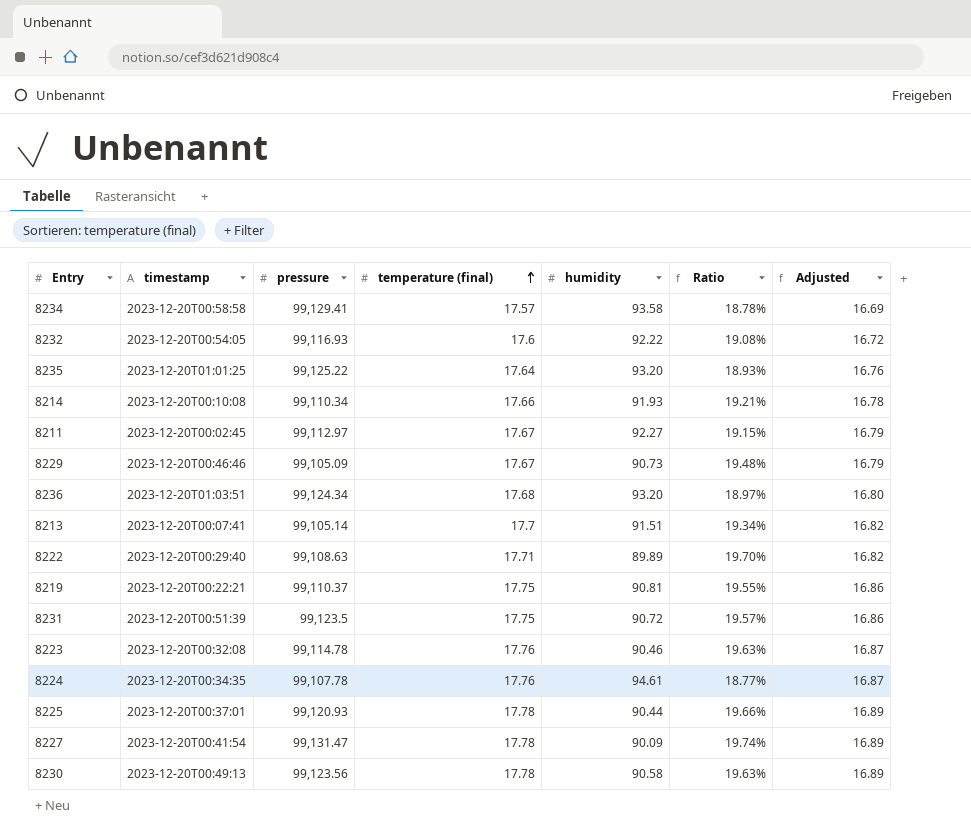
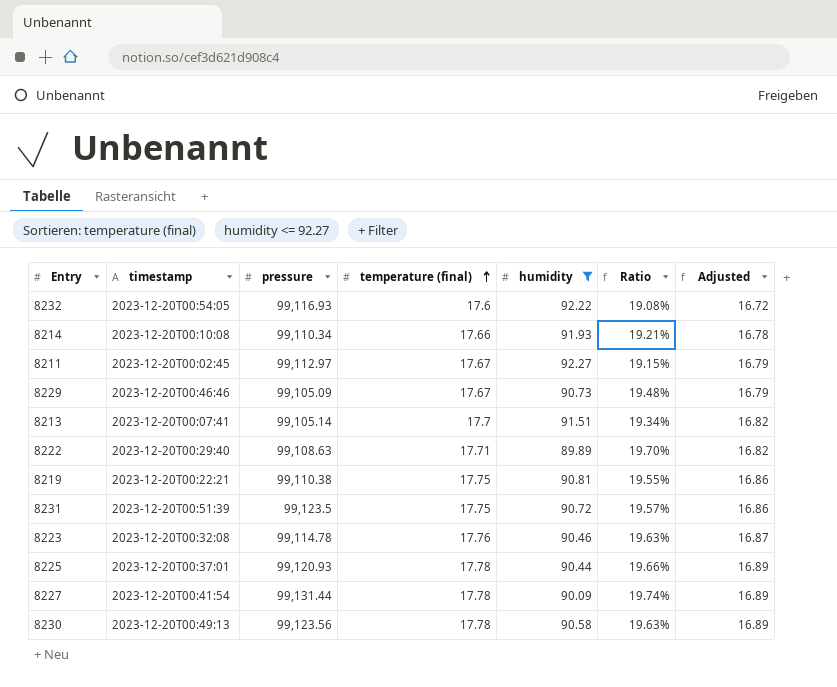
filter: none -> humidity <= 92.27
8219 | pressure: 99,110.37 -> 99,110.38
8227 | pressure: 99,131.47 -> 99,131.44

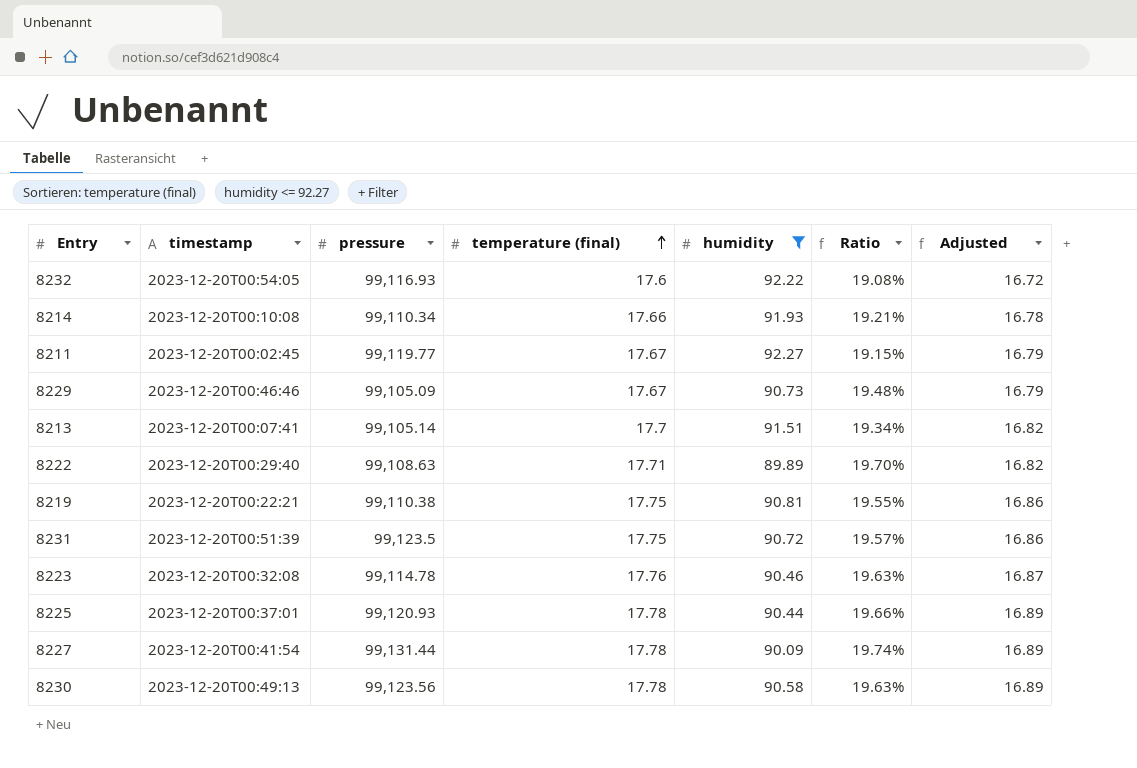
8211 | pressure: 99,112.97 -> 99,119.77

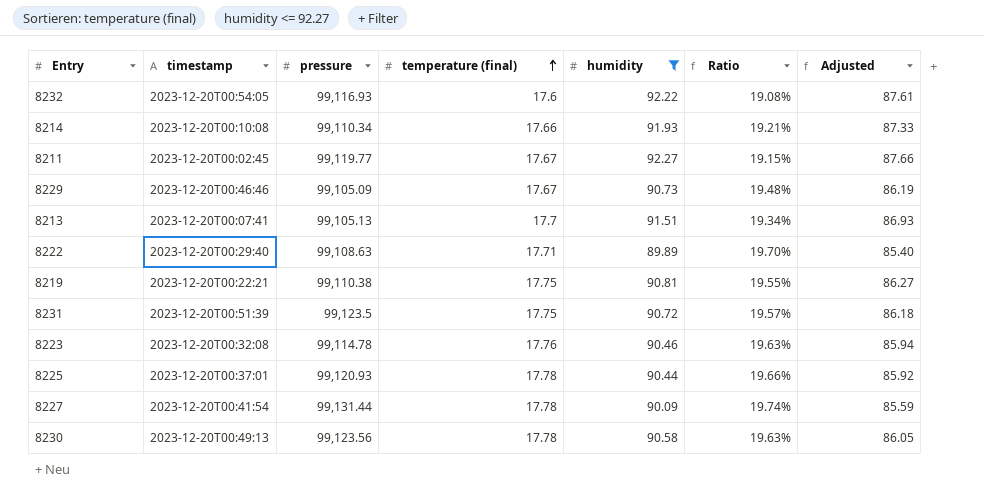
column Adjusted | formula: [temperature (final)] * 0.95 -> [humidity] * 0.95
8213 | pressure: 99,105.14 -> 99,105.13

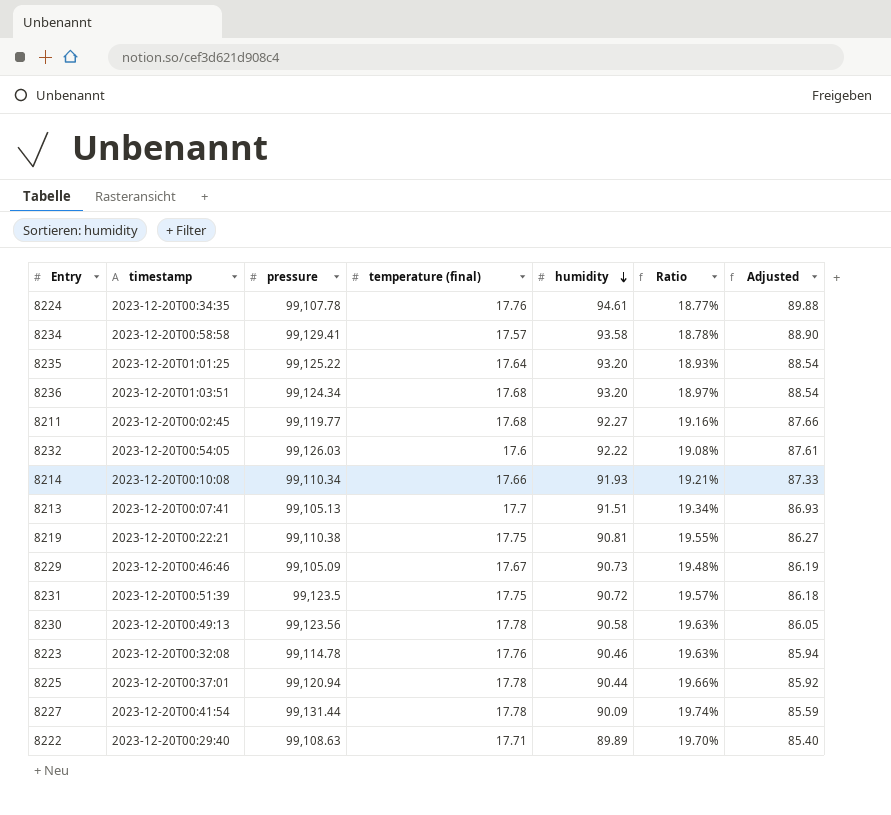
filter: humidity <= 92.27 -> none
row order: temperature (final) ascending -> humidity descending
8211 | temperature (final): 17.67 -> 17.68
8211 | Ratio: 19.15% -> 19.16%
8232 | pressure: 99,116.93 -> 99,126.03
8225 | pressure: 99,120.93 -> 99,120.94

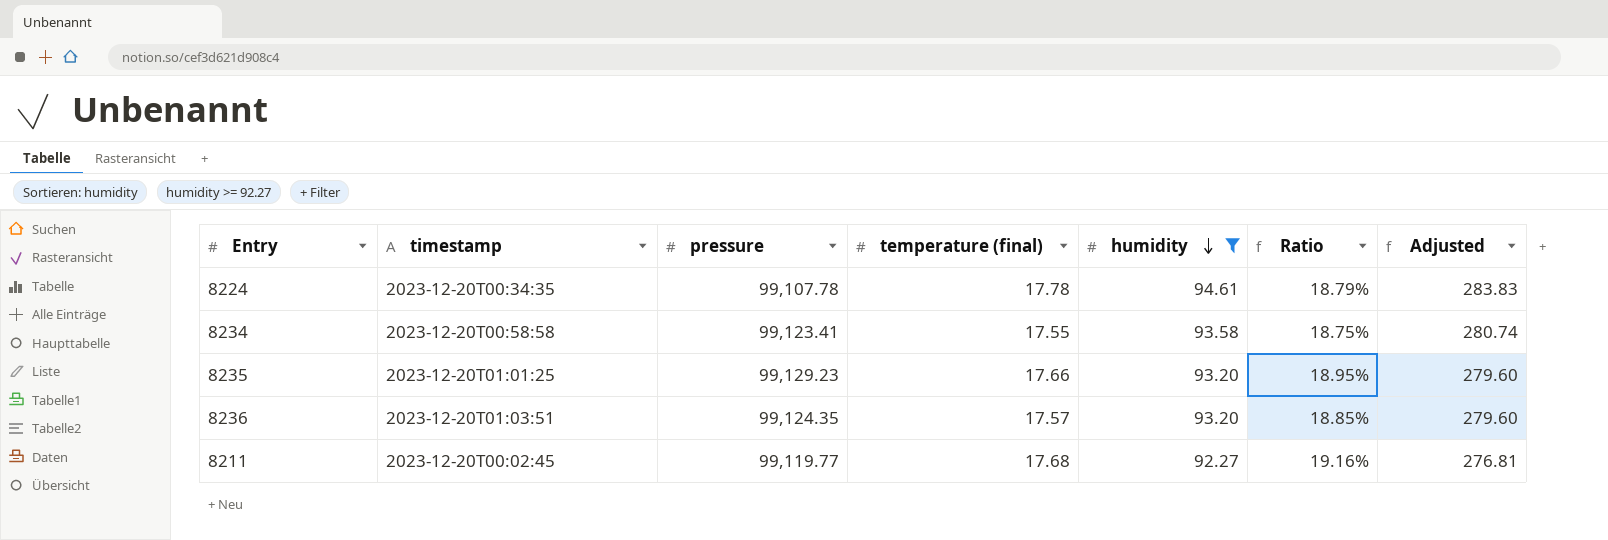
filter: none -> humidity >= 92.27
column Adjusted | formula: [humidity] * 0.95 -> [humidity] * 3
8224 | temperature (final): 17.76 -> 17.78
8224 | Ratio: 18.77% -> 18.79%
8234 | pressure: 99,129.41 -> 99,123.41
8234 | temperature (final): 17.57 -> 17.55
8234 | Ratio: 18.78% -> 18.75%
8235 | pressure: 99,125.22 -> 99,129.23
8235 | temperature (final): 17.64 -> 17.66
8235 | Ratio: 18.93% -> 18.95%
8236 | pressure: 99,124.34 -> 99,124.35
8236 | temperature (final): 17.68 -> 17.57
8236 | Ratio: 18.97% -> 18.85%

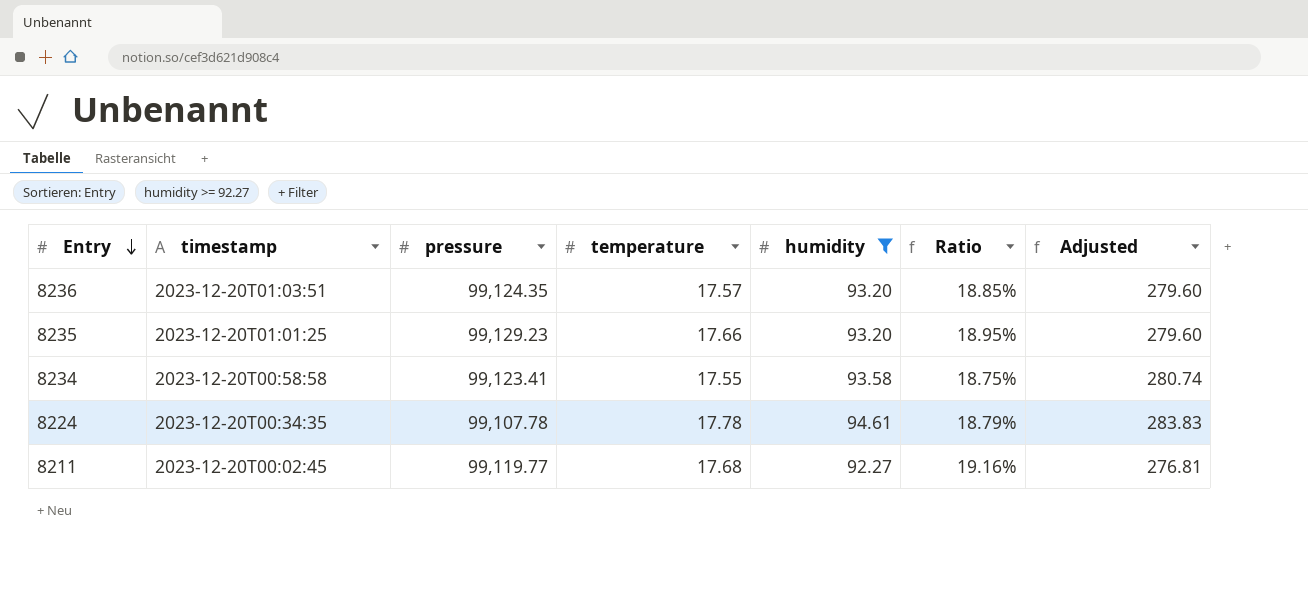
row order: humidity descending -> Entry descending
column name: temperature (final) -> temperature

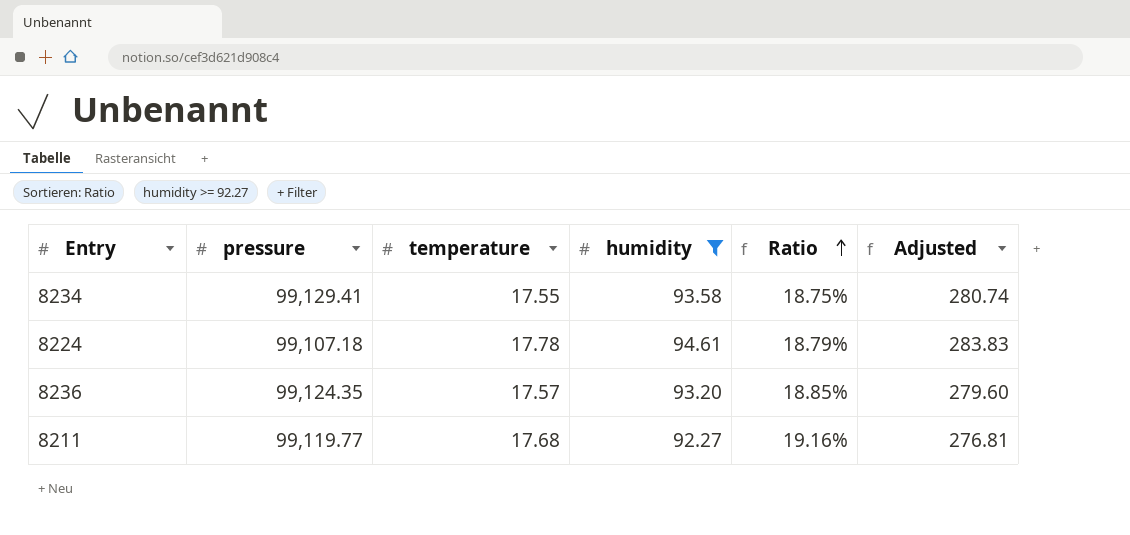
row order: Entry descending -> Ratio ascending
column timestamp | position: 2 -> none
row 8235: 2023-12-20T01:01:25 | 99,129.23 | 17.66 | 93.20 | 18.95% | 279.60 -> none
8234 | pressure: 99,123.41 -> 99,129.41
8224 | pressure: 99,107.78 -> 99,107.18

